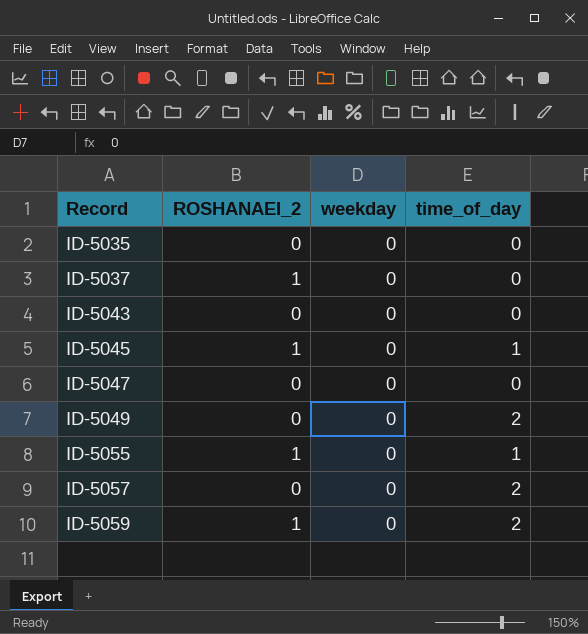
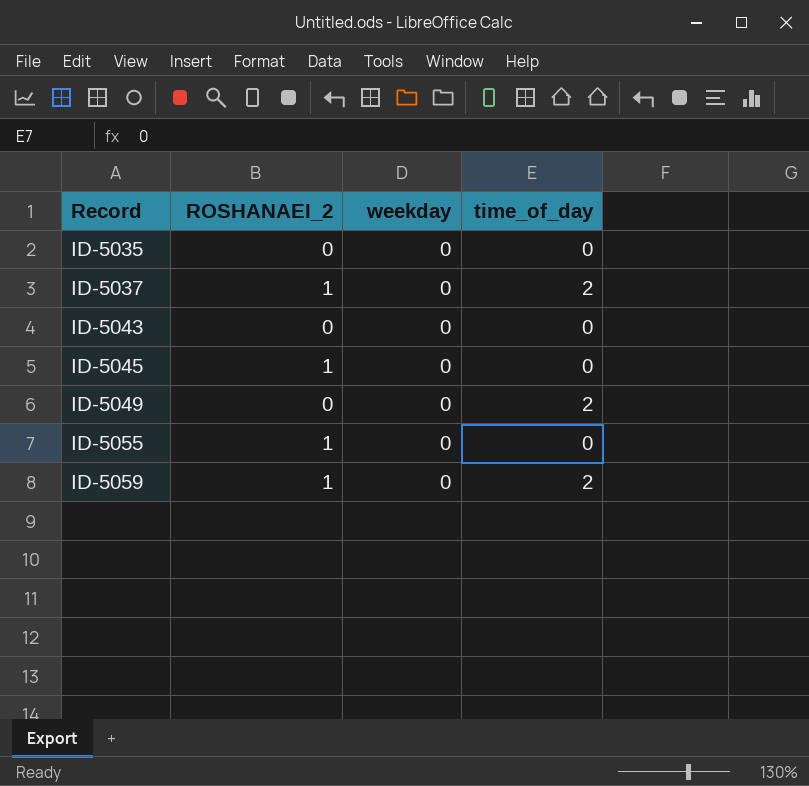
row ID-5047: 0 | 0 | 0 -> none
row ID-5057: 0 | 0 | 2 -> none
ID-5037 | time_of_day: 0 -> 2
ID-5045 | time_of_day: 1 -> 0
ID-5055 | time_of_day: 1 -> 0

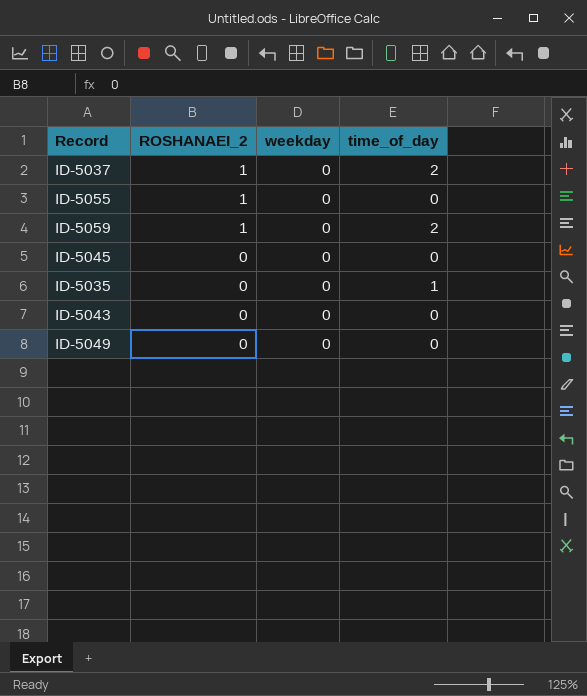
row order: Record ascending -> ROSHANAEI_2 descending
ID-5045 | ROSHANAEI_2: 1 -> 0
ID-5035 | time_of_day: 0 -> 1
ID-5049 | time_of_day: 2 -> 0

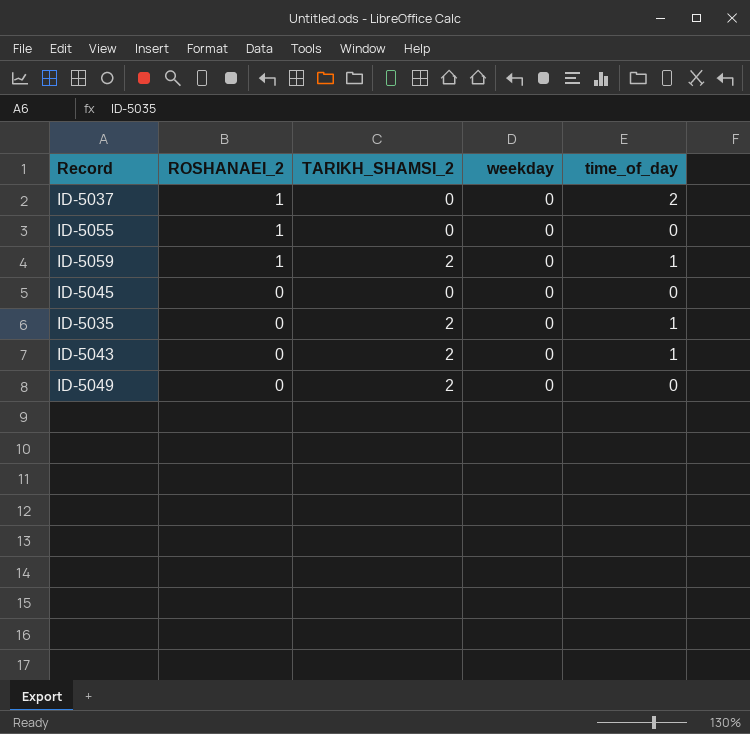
column TARIKH_SHAMSI_2 | position: none -> 3
ID-5059 | time_of_day: 2 -> 1
ID-5043 | time_of_day: 0 -> 1

